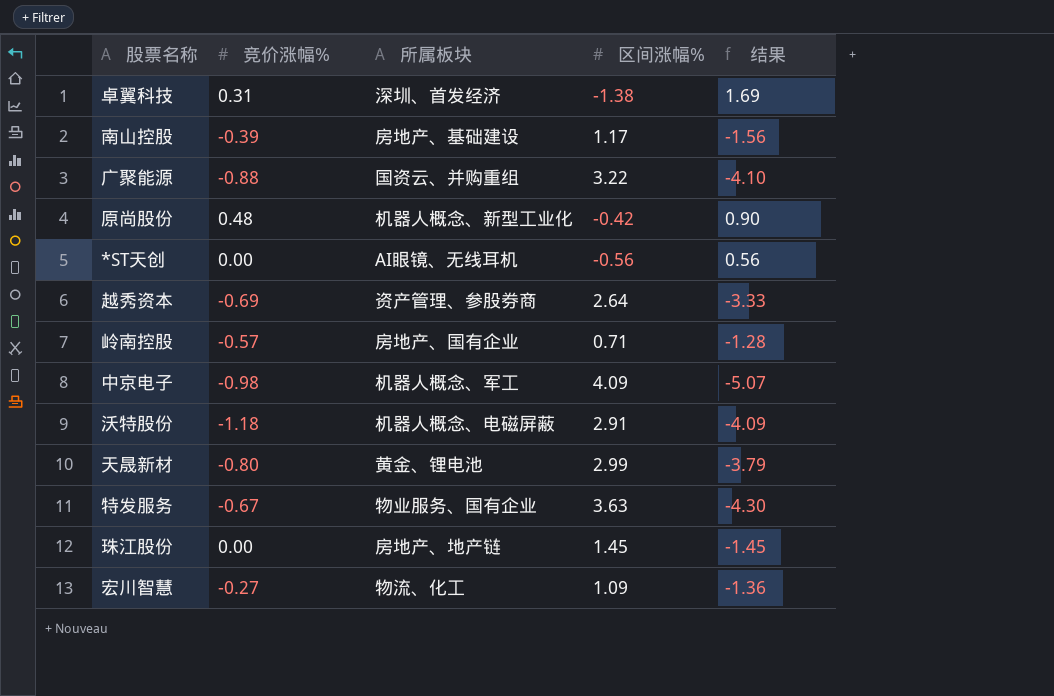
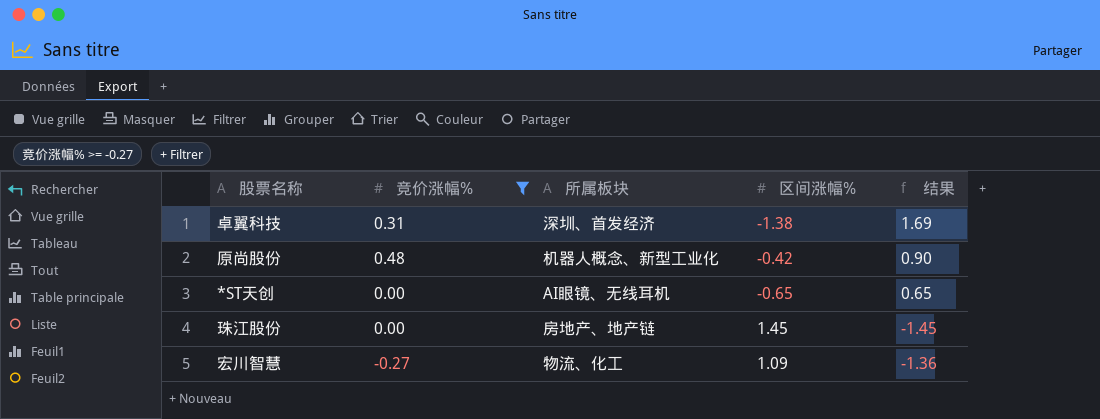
filter: none -> 竞价涨幅% >= -0.27
*ST天创 | 区间涨幅%: -0.56 -> -0.65
*ST天创 | 结果: 0.56 -> 0.65

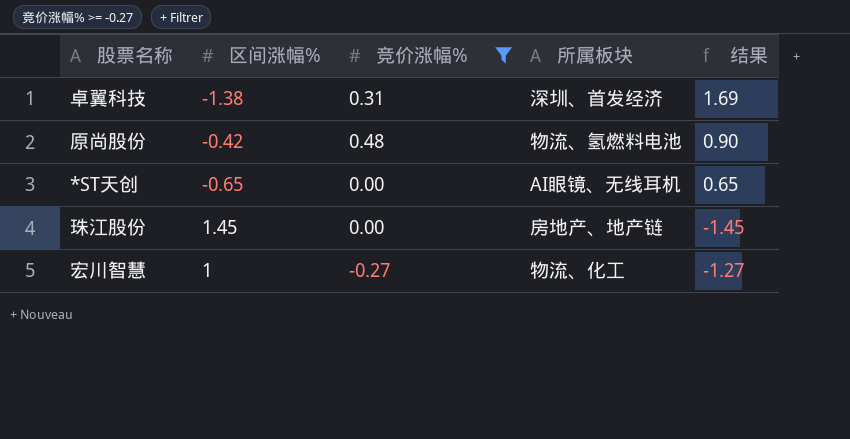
column 区间涨幅% | position: 4 -> 2
原尚股份 | 所属板块: 机器人概念、新型工业化 -> 物流、氢燃料电池
宏川智慧 | 区间涨幅%: 1.09 -> 1
宏川智慧 | 结果: -1.36 -> -1.27

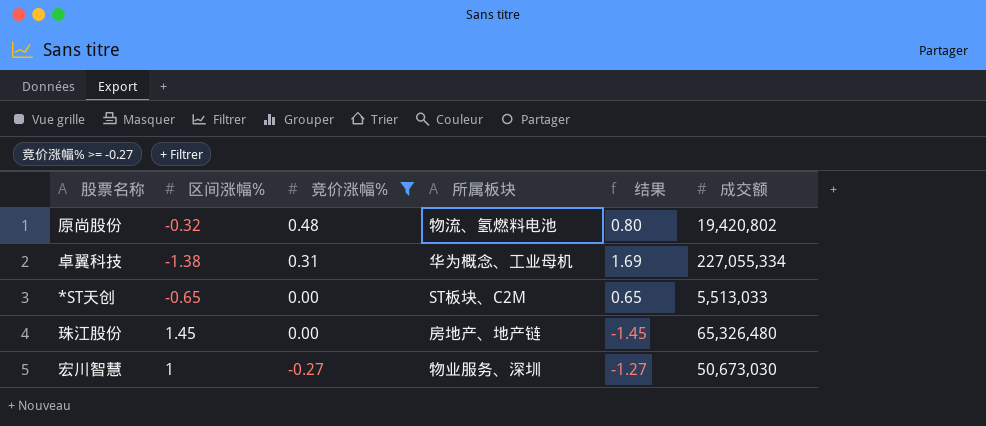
row order: none -> 竞价涨幅% descending
column 成交额 | position: none -> 6
原尚股份 | 区间涨幅%: -0.42 -> -0.32
原尚股份 | 结果: 0.90 -> 0.80
卓翼科技 | 所属板块: 深圳、首发经济 -> 华为概念、工业母机
*ST天创 | 所属板块: AI眼镜、无线耳机 -> ST板块、C2M
宏川智慧 | 所属板块: 物流、化工 -> 物业服务、深圳

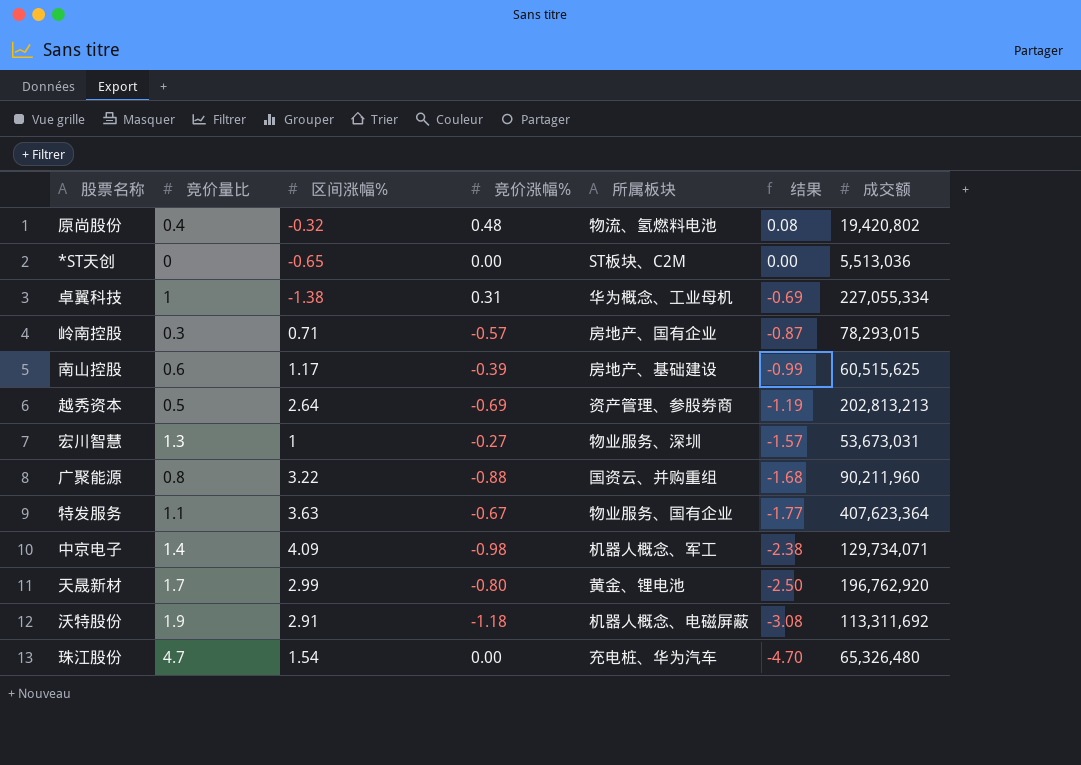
filter: 竞价涨幅% >= -0.27 -> none
row order: 竞价涨幅% descending -> 结果 descending
column 竞价量比 | position: none -> 2
column 结果 | formula: [竞价涨幅%] - [区间涨幅%] -> [竞价涨幅%] - [竞价量比]
*ST天创 | 成交额: 5,513,033 -> 5,513,036
宏川智慧 | 成交额: 50,673,030 -> 53,673,031
珠江股份 | 区间涨幅%: 1.45 -> 1.54
珠江股份 | 所属板块: 房地产、地产链 -> 充电桩、华为汽车

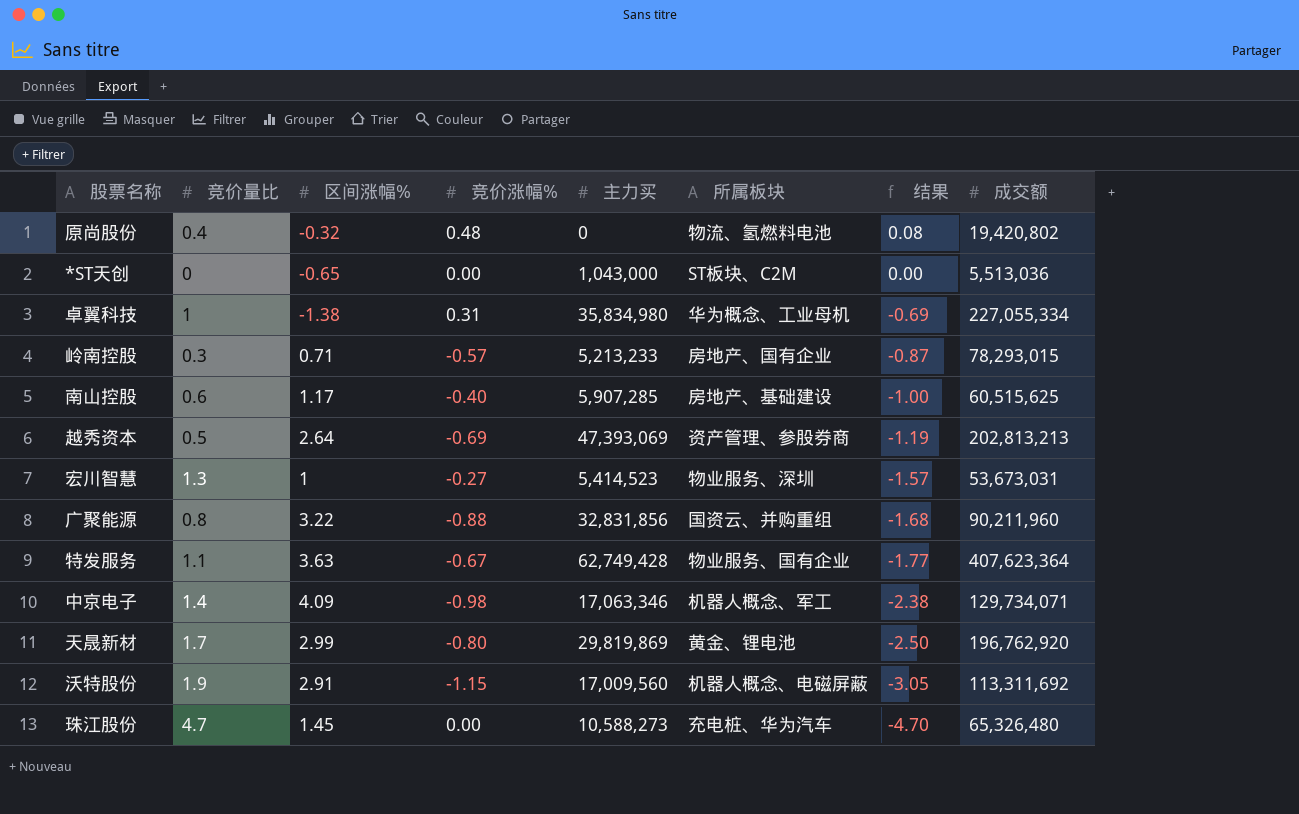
column 主力买 | position: none -> 5
南山控股 | 竞价涨幅%: -0.39 -> -0.40
南山控股 | 结果: -0.99 -> -1.00
沃特股份 | 竞价涨幅%: -1.18 -> -1.15
沃特股份 | 结果: -3.08 -> -3.05
珠江股份 | 区间涨幅%: 1.54 -> 1.45

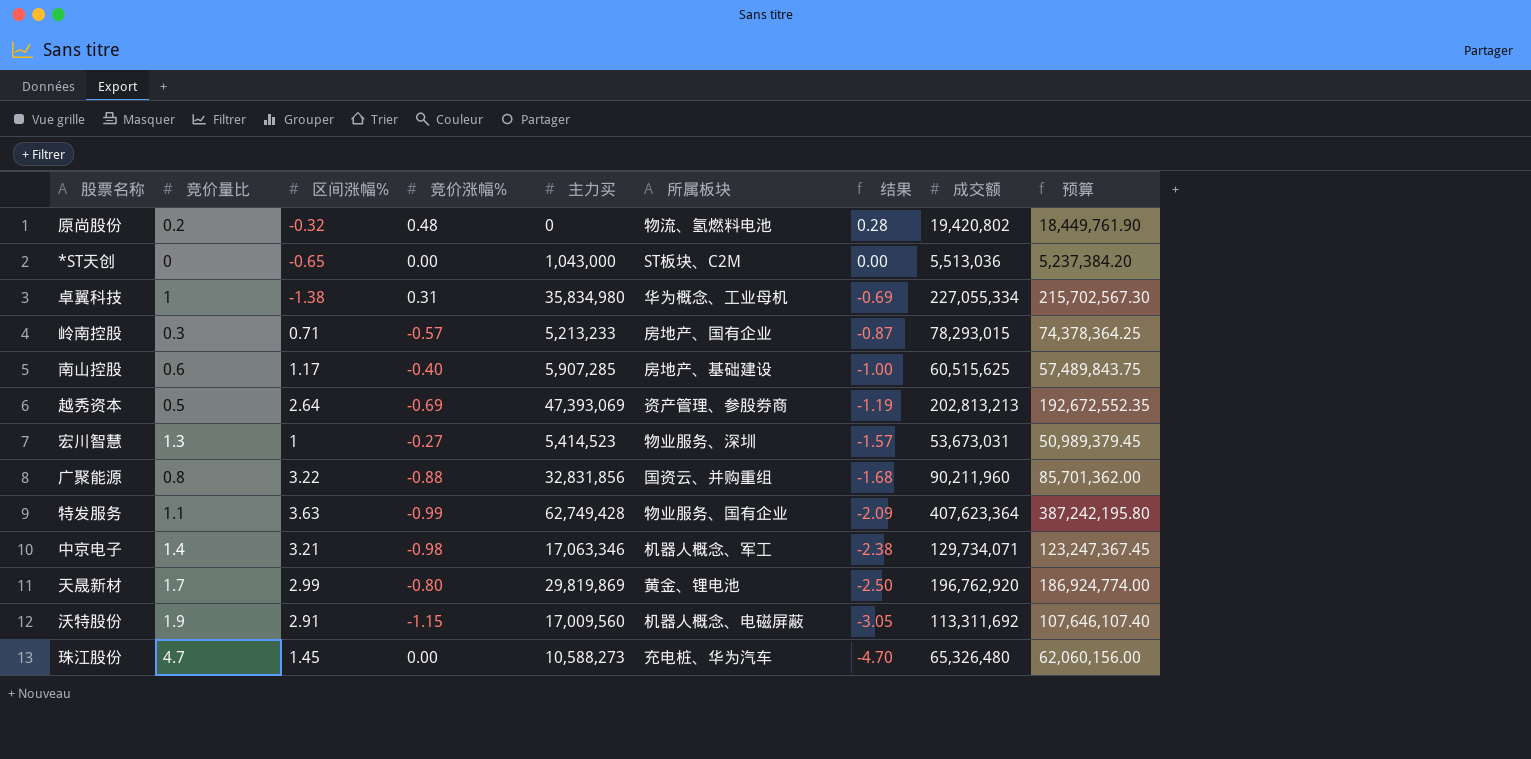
column 预算 | formula: none -> [成交额] * 0.95
原尚股份 | 竞价量比: 0.4 -> 0.2
原尚股份 | 结果: 0.08 -> 0.28
特发服务 | 竞价涨幅%: -0.67 -> -0.99
特发服务 | 结果: -1.77 -> -2.09
中京电子 | 区间涨幅%: 4.09 -> 3.21

